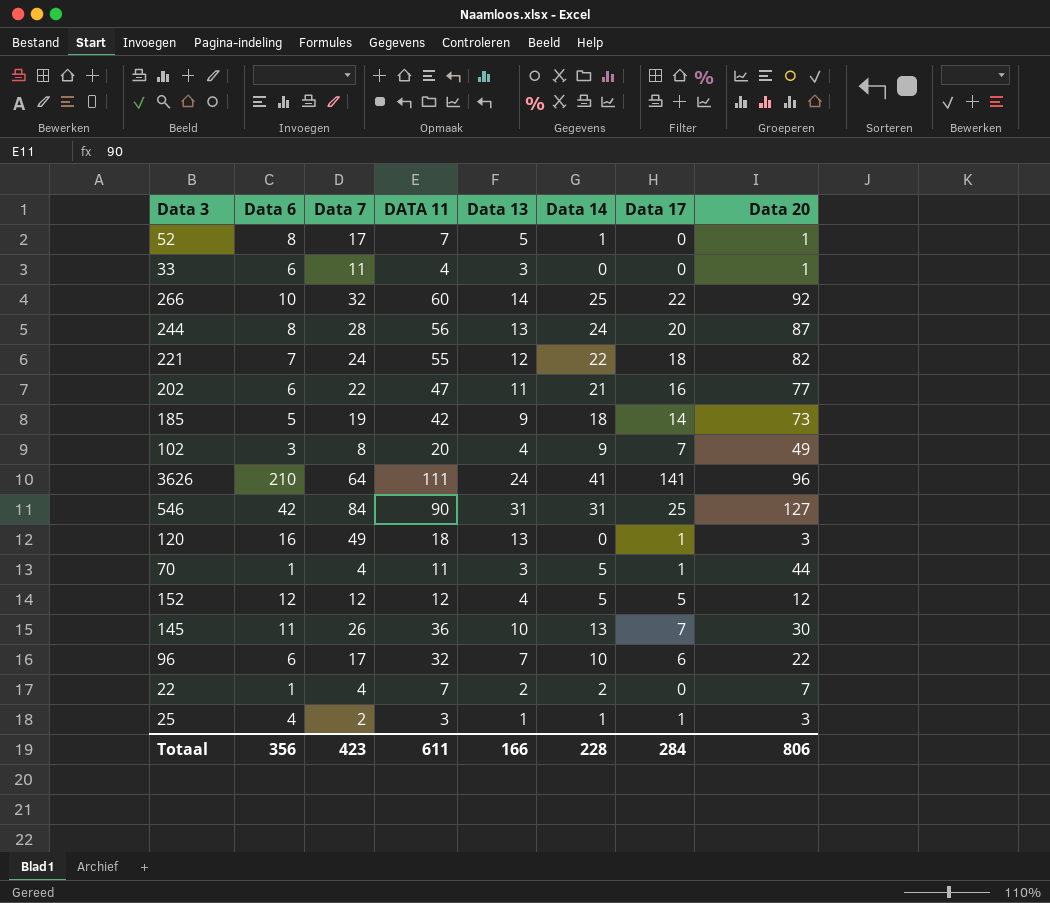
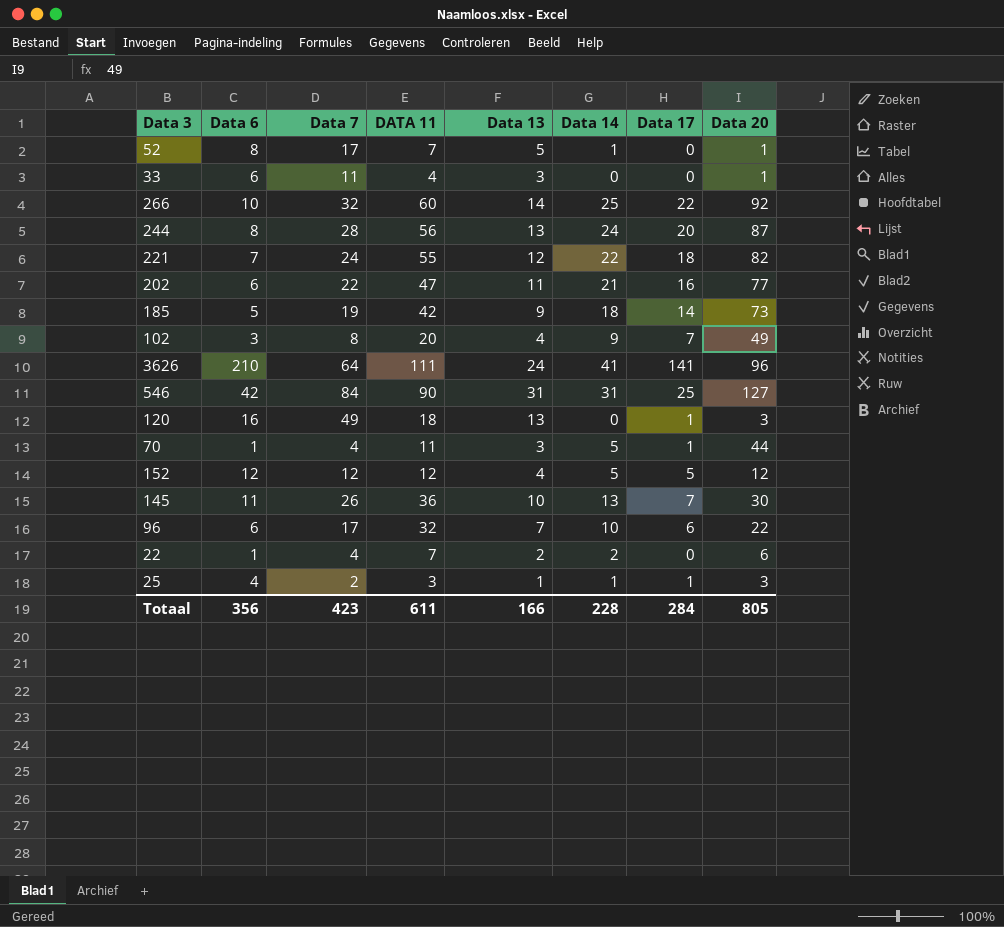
22 | Data 20: 7 -> 6
Totaal | Data 20: 806 -> 805

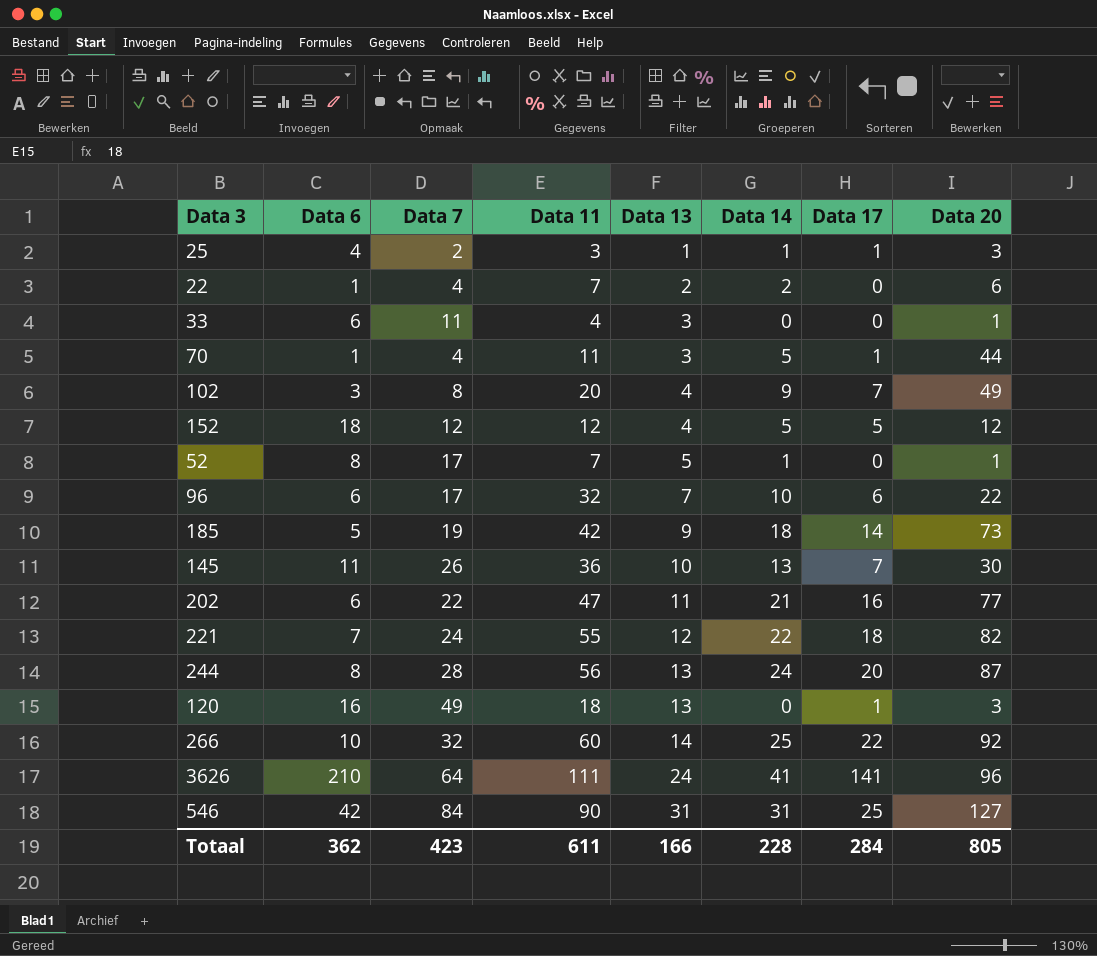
row order: none -> Data 13 ascending
column name: DATA 11 -> Data 11
152 | Data 6: 12 -> 18
Totaal | Data 6: 356 -> 362

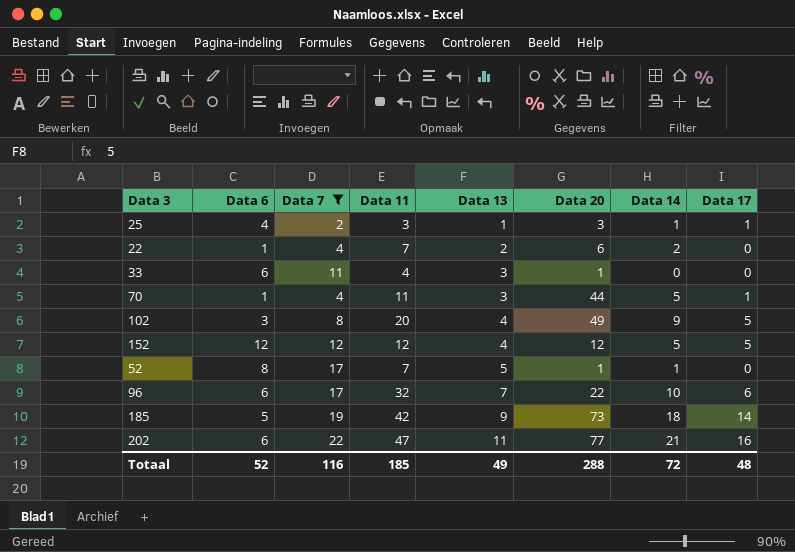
filter: none -> Data 7 <= 22
column Data 20 | position: 8 -> 6
102 | Data 17: 7 -> 5
152 | Data 6: 18 -> 12
Totaal | Data 6: 362 -> 52
Totaal | Data 7: 423 -> 116
Totaal | Data 11: 611 -> 185
Totaal | Data 13: 166 -> 49
Totaal | Data 20: 805 -> 288
Totaal | Data 14: 228 -> 72
Totaal | Data 17: 284 -> 48

